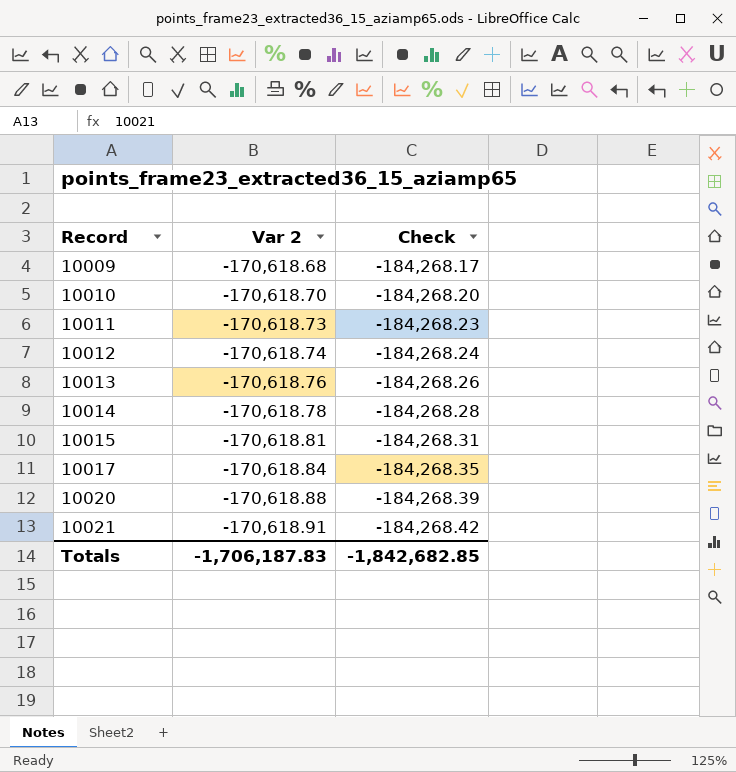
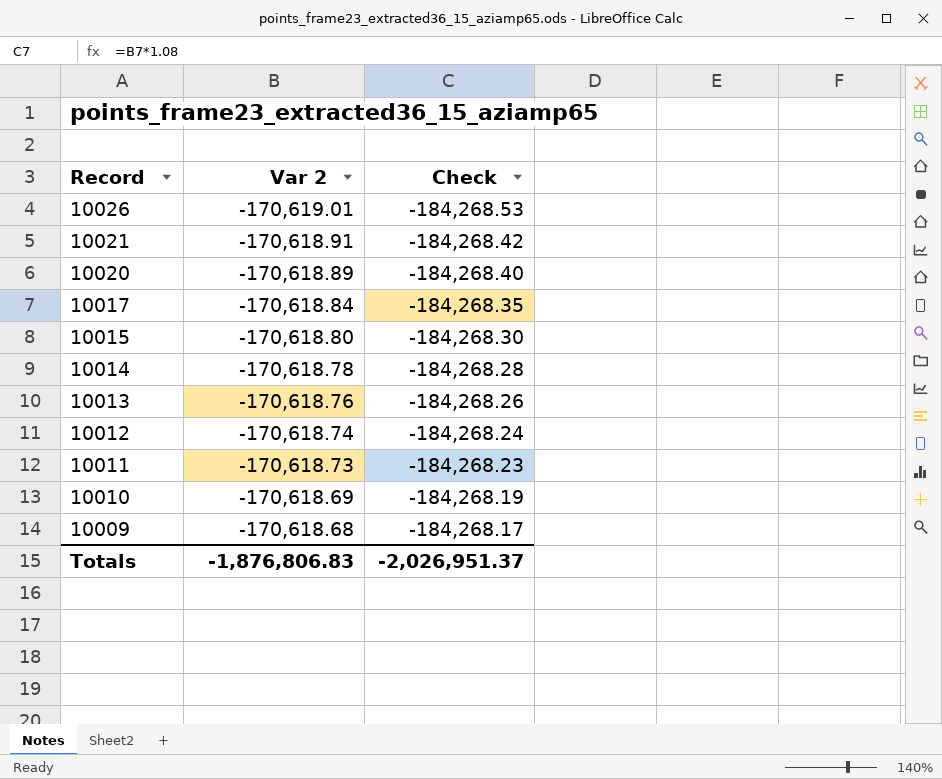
row order: Record ascending -> Record descending
row 10026: none -> -170,619.01 | -184,268.53
10020 | Var 2: -170,618.88 -> -170,618.89
10020 | Check: -184,268.39 -> -184,268.40
10015 | Var 2: -170,618.81 -> -170,618.80
10015 | Check: -184,268.31 -> -184,268.30
10010 | Var 2: -170,618.70 -> -170,618.69
10010 | Check: -184,268.20 -> -184,268.19
Totals | Var 2: -1,706,187.83 -> -1,876,806.83
Totals | Check: -1,842,682.85 -> -2,026,951.37

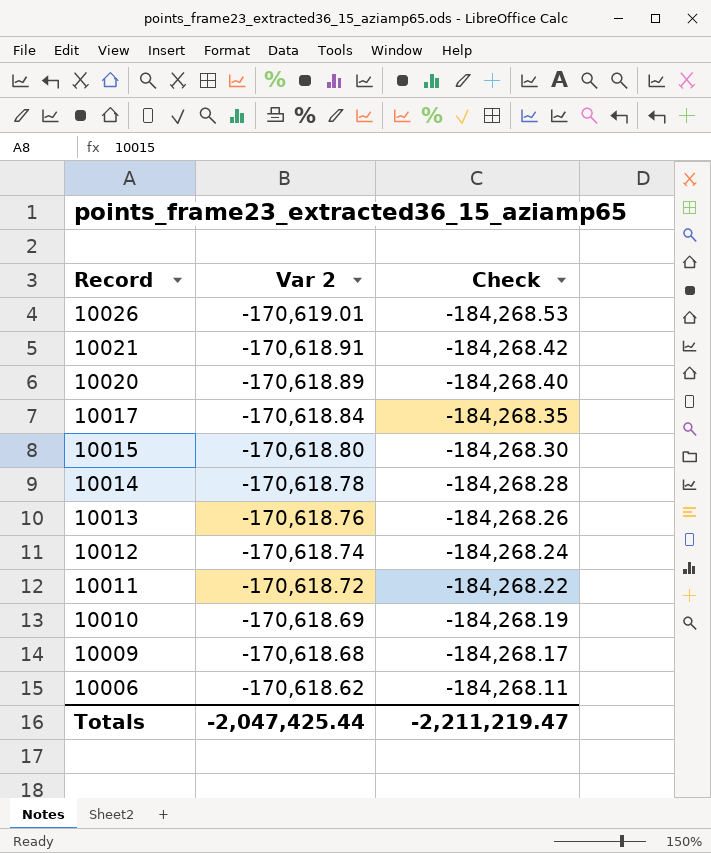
10011 | Var 2: -170,618.73 -> -170,618.72
10011 | Check: -184,268.23 -> -184,268.22
row 10006: none -> -170,618.62 | -184,268.11
Totals | Var 2: -1,876,806.83 -> -2,047,425.44
Totals | Check: -2,026,951.37 -> -2,211,219.47

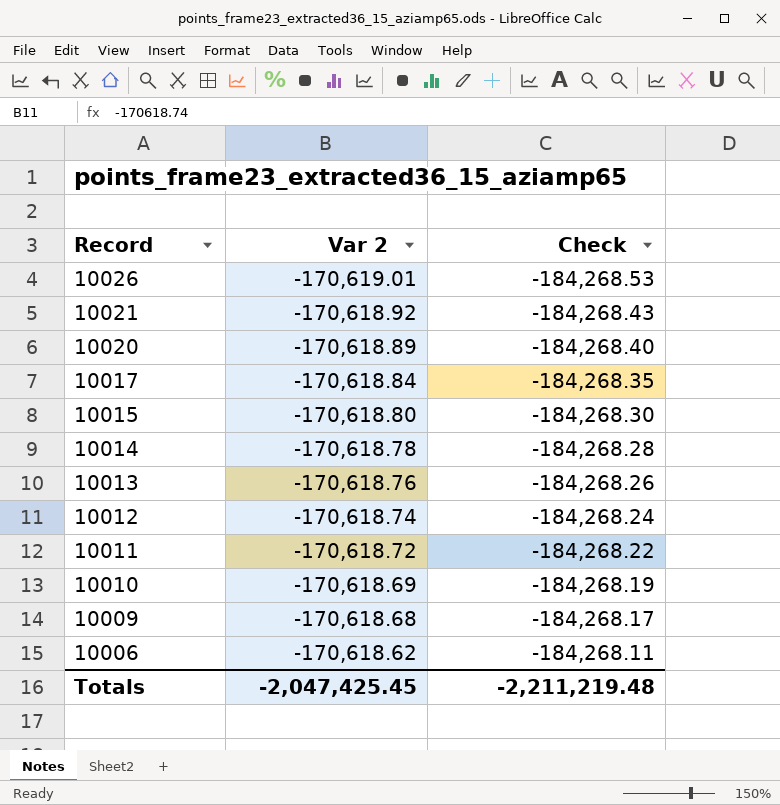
10021 | Var 2: -170,618.91 -> -170,618.92
10021 | Check: -184,268.42 -> -184,268.43
Totals | Var 2: -2,047,425.44 -> -2,047,425.45
Totals | Check: -2,211,219.47 -> -2,211,219.48

